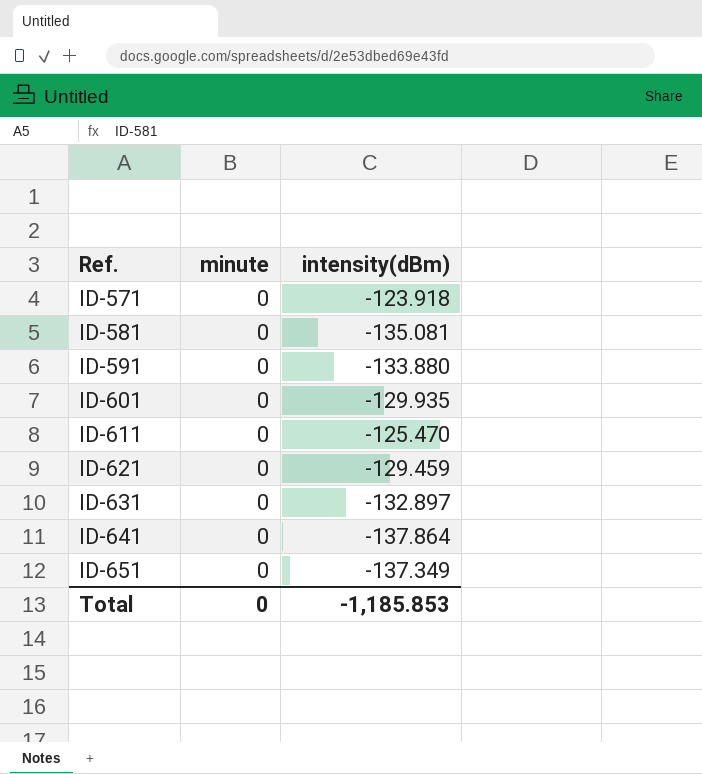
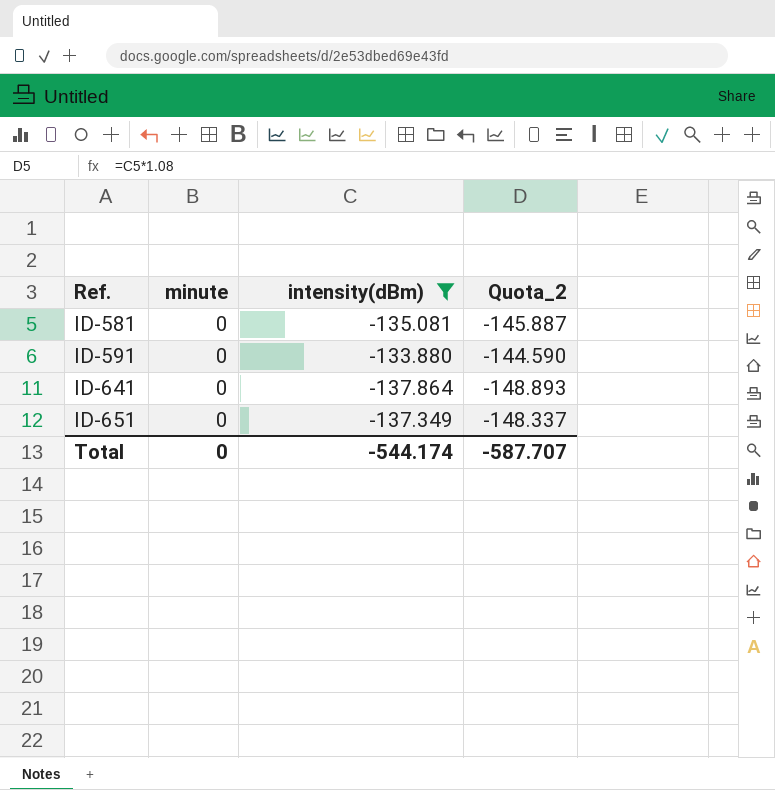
filter: none -> intensity(dBm) <= -133.880
column Quota_2 | formula: none -> [intensity(dBm)] * 1.08
Total | intensity(dBm): -1,185.853 -> -544.174

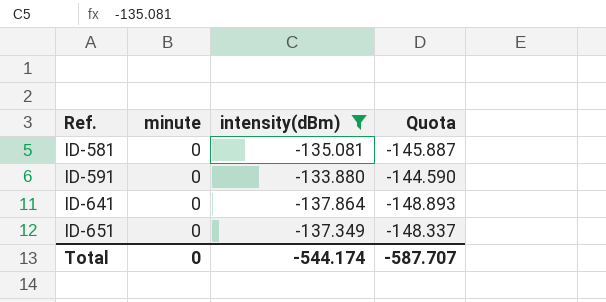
column name: Quota_2 -> Quota

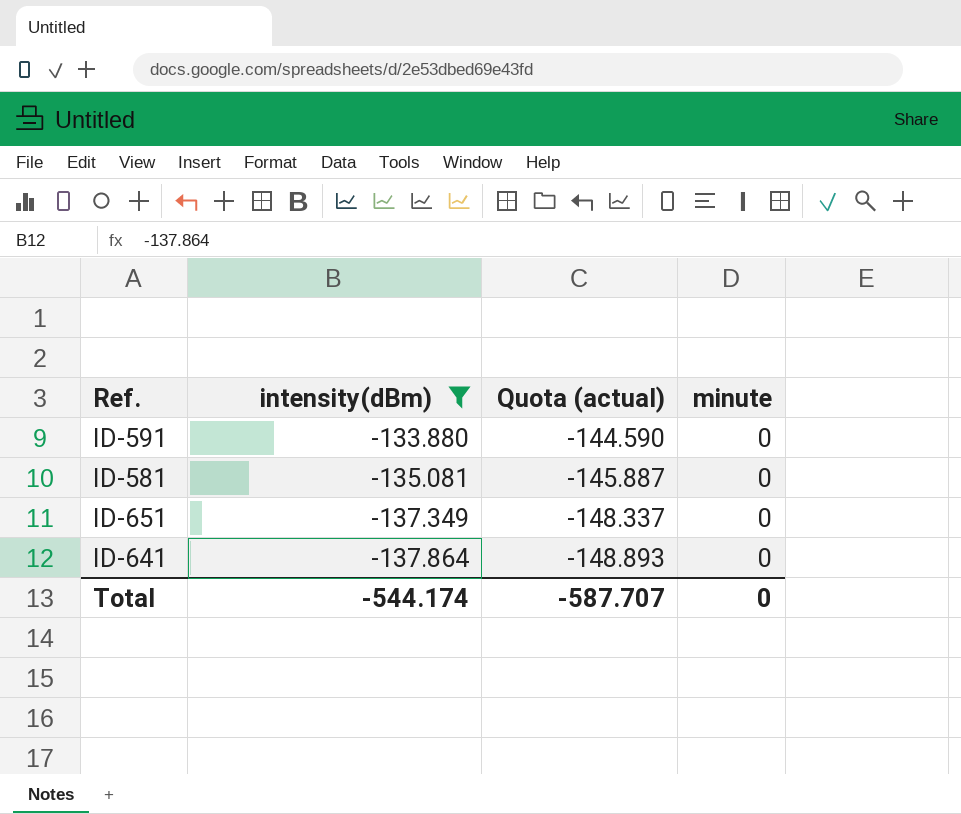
row order: Ref. ascending -> intensity(dBm) descending
column name: Quota -> Quota (actual)
column minute | position: 2 -> 4

